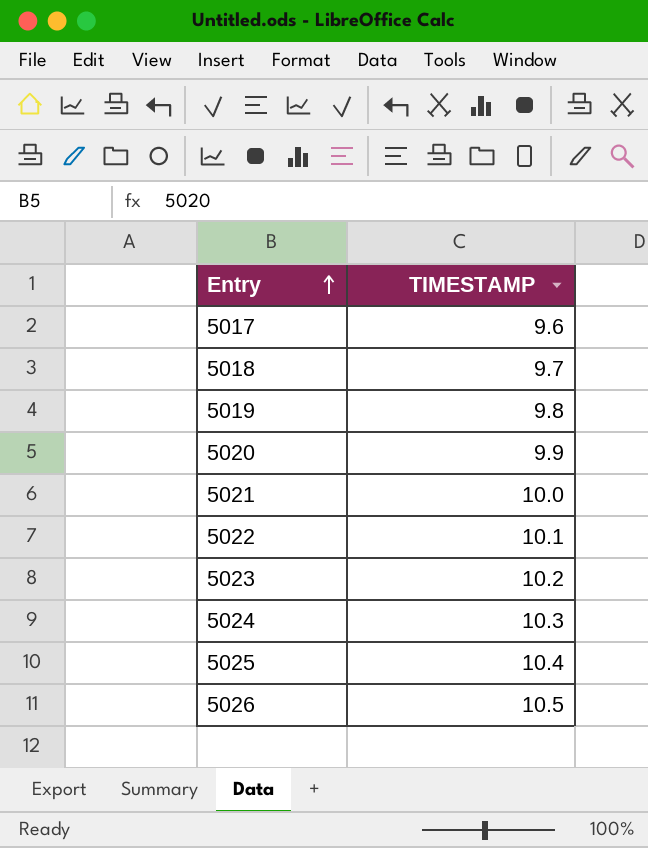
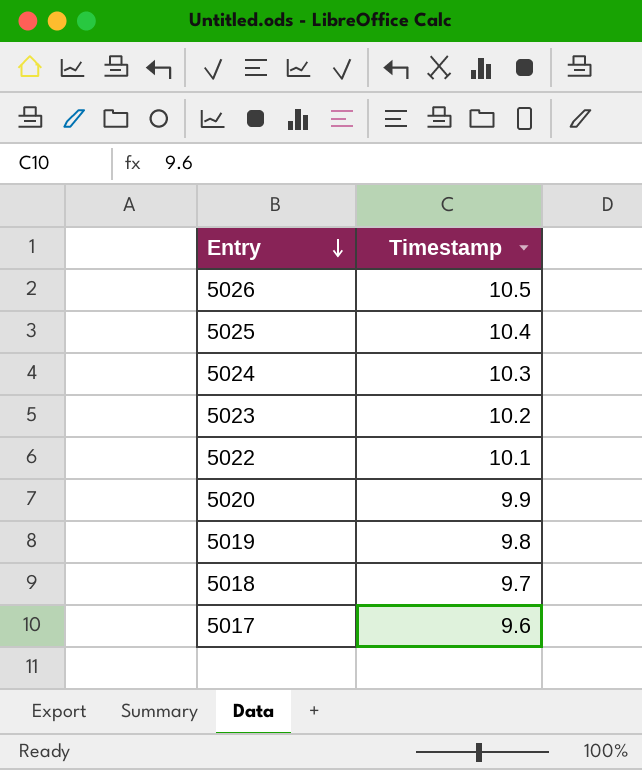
row order: Entry ascending -> Entry descending
column name: TIMESTAMP -> Timestamp
row 5021: 10.0 -> none

